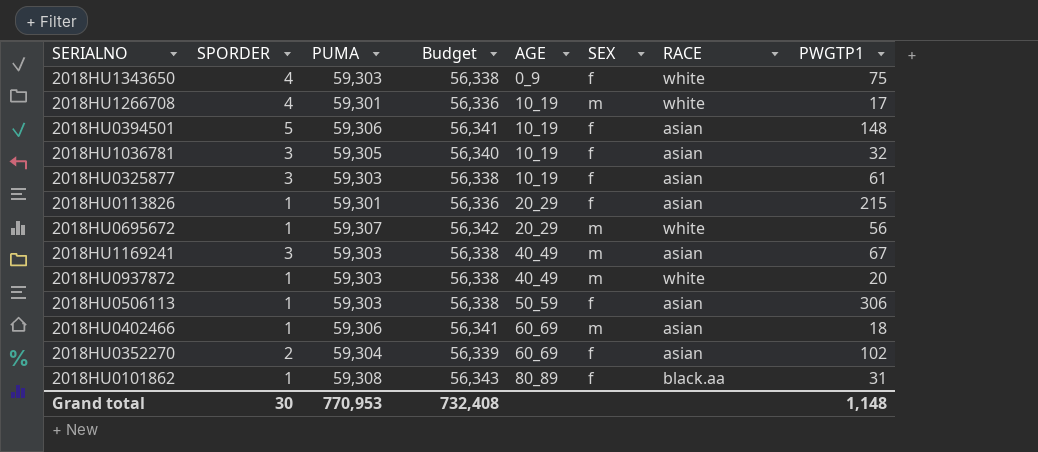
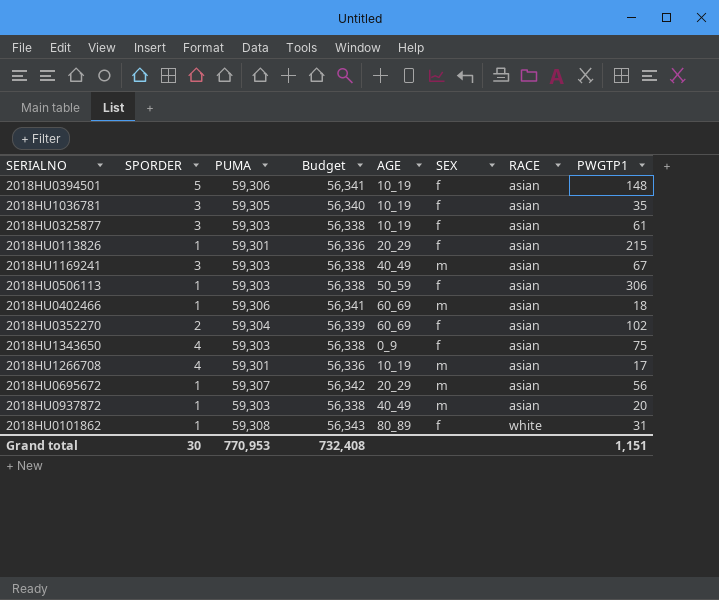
row order: AGE ascending -> RACE ascending
2018HU1036781 | PWGTP1: 32 -> 35
2018HU1343650 | RACE: white -> asian
2018HU1266708 | RACE: white -> asian
2018HU0695672 | RACE: white -> asian
2018HU0937872 | RACE: white -> asian
2018HU0101862 | RACE: black.aa -> white
Grand total | PWGTP1: 1,148 -> 1,151

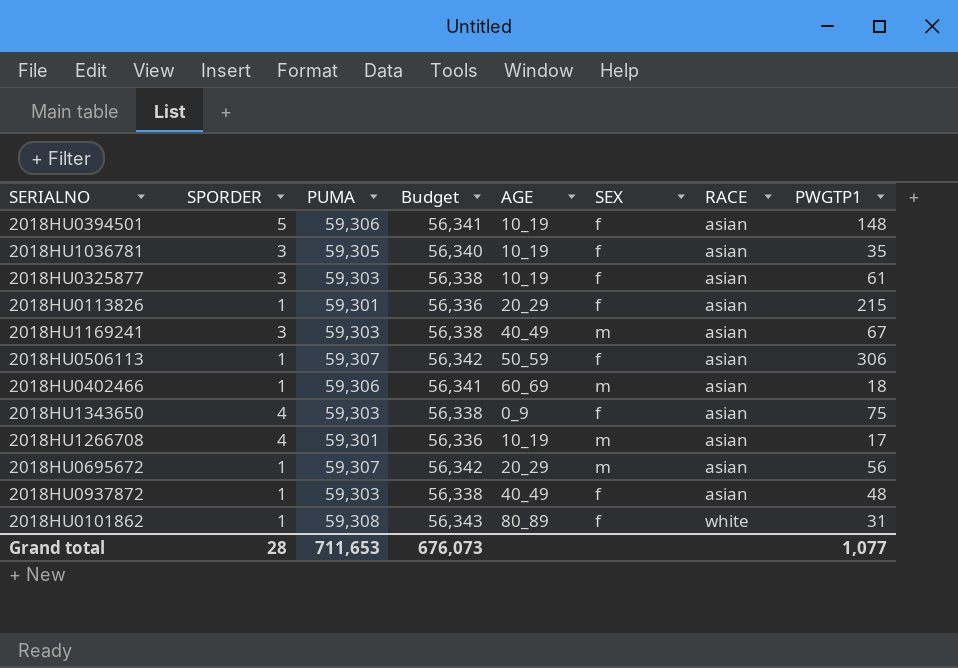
row 2018HU0352270: 2 | 59,304 | 56,339 | 60_69 | f | asian | 102 -> none
2018HU0506113 | PUMA: 59,303 -> 59,307
2018HU0506113 | Budget: 56,338 -> 56,342
2018HU0937872 | SEX: m -> f
2018HU0937872 | PWGTP1: 20 -> 48
Grand total | SPORDER: 30 -> 28
Grand total | PUMA: 770,953 -> 711,653
Grand total | Budget: 732,408 -> 676,073
Grand total | PWGTP1: 1,151 -> 1,077

